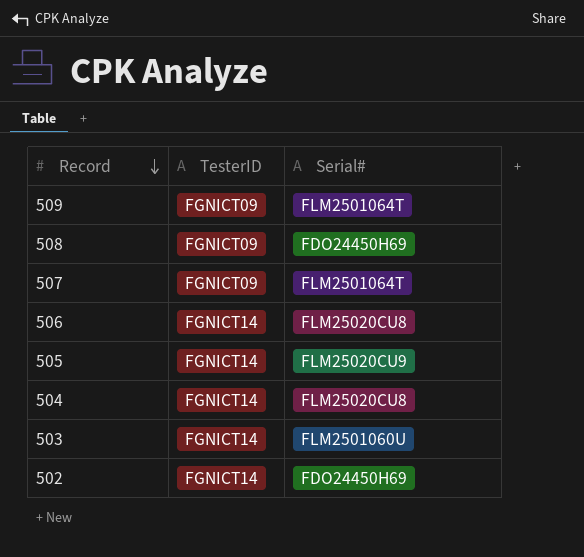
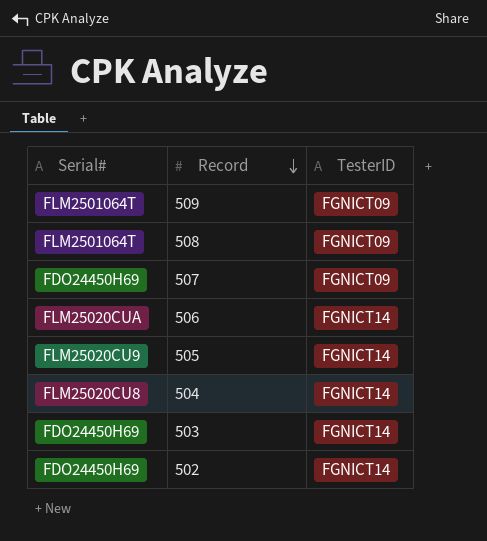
column Serial# | position: 3 -> 1
508 | Serial#: FDO24450H69 -> FLM2501064T
507 | Serial#: FLM2501064T -> FDO24450H69
506 | Serial#: FLM25020CU8 -> FLM25020CUA
503 | Serial#: FLM2501060U -> FDO24450H69

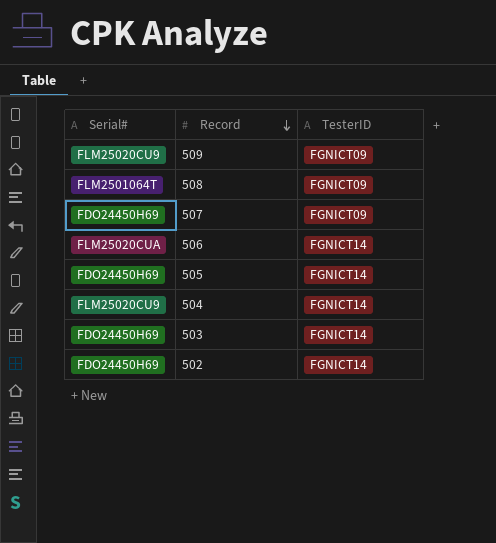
509 | Serial#: FLM2501064T -> FLM25020CU9
505 | Serial#: FLM25020CU9 -> FDO24450H69
504 | Serial#: FLM25020CU8 -> FLM25020CU9

